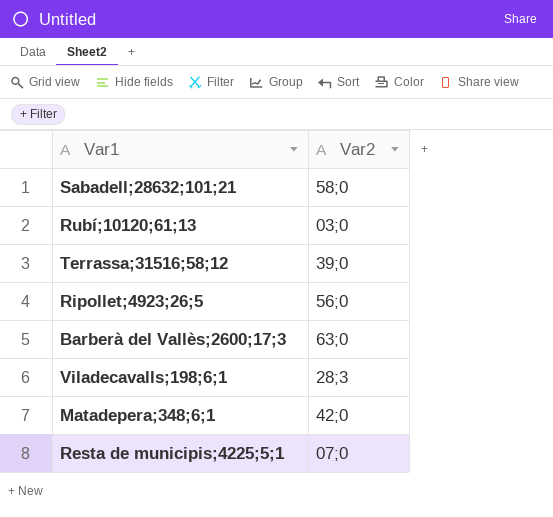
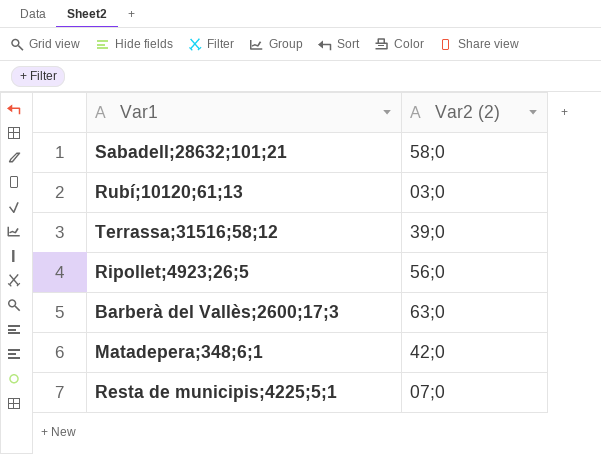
column name: Var2 -> Var2 (2)
row Viladecavalls;198;6;1: 28;3 -> none

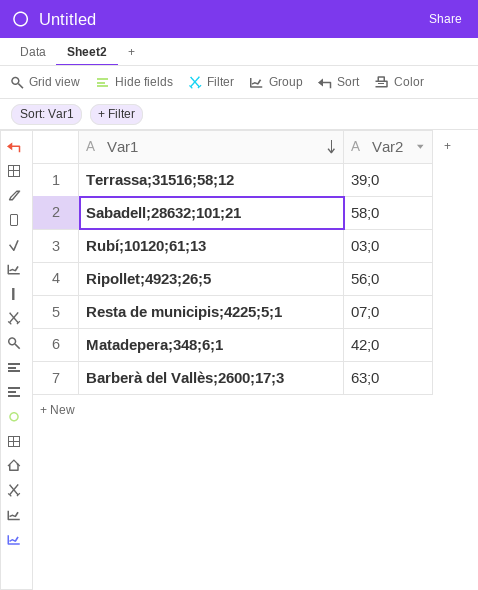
row order: none -> Var1 descending
column name: Var2 (2) -> Var2

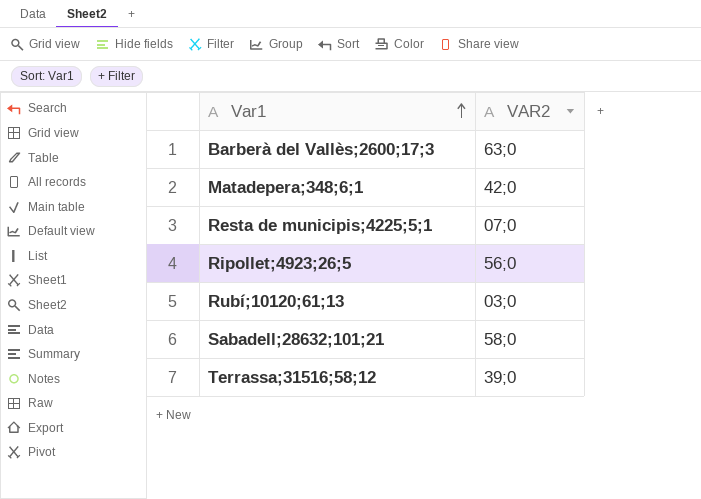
row order: Var1 descending -> Var1 ascending
column name: Var2 -> VAR2

